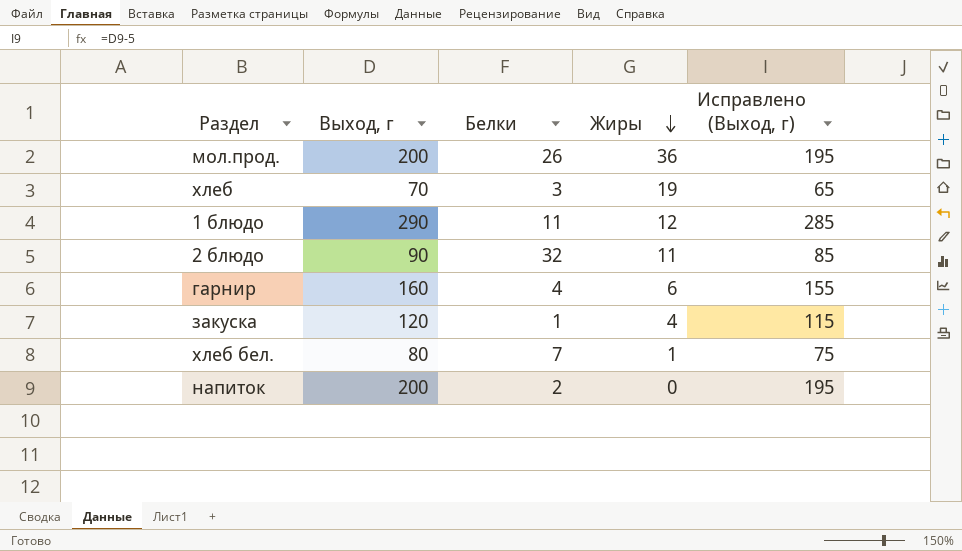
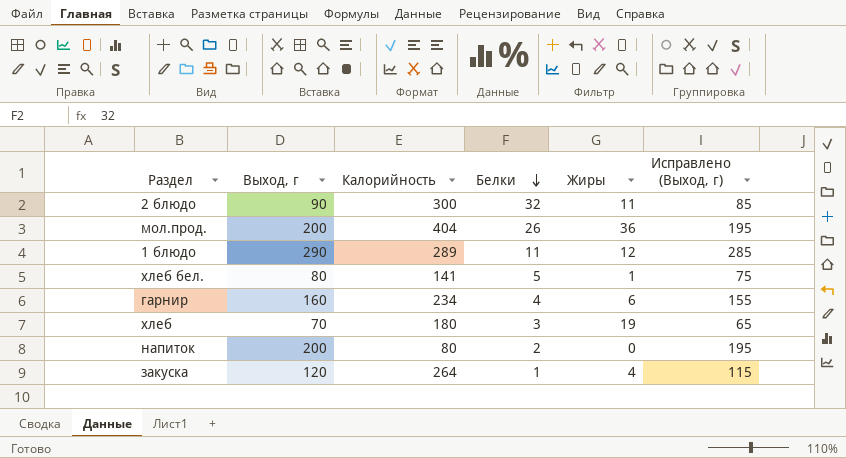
row order: Жиры descending -> Белки descending
column Калорийность | position: none -> 3
хлеб бел. | Белки: 7 -> 5

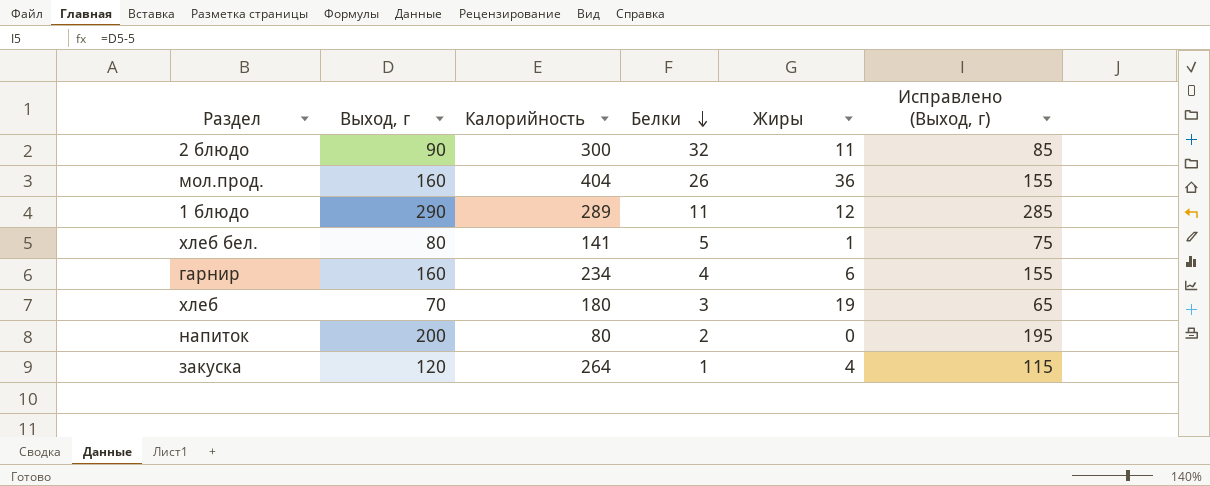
мол.прод. | Выход, г: 200 -> 160
мол.прод. | Исправлено (Выход, г): 195 -> 155

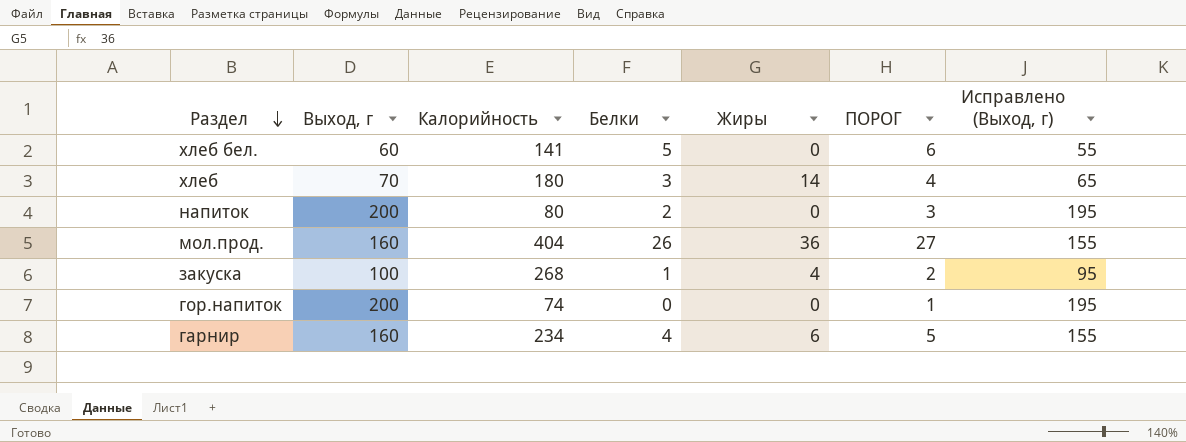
row order: Белки descending -> Раздел descending
column ПОРОГ | formula: none -> [Белки] + 1
row 2 блюдо: 90 | 300 | 32 | 11 | 85 -> none
row 1 блюдо: 290 | 289 | 11 | 12 | 285 -> none
хлеб бел. | Выход, г: 80 -> 60
хлеб бел. | Жиры: 1 -> 0
хлеб бел. | Исправлено (Выход, г): 75 -> 55
хлеб | Жиры: 19 -> 14
закуска | Выход, г: 120 -> 100
закуска | Калорийность: 264 -> 268
закуска | Исправлено (Выход, г): 115 -> 95
row гор.напиток: none -> 200 | 74 | 0 | 0 | 1 | 195

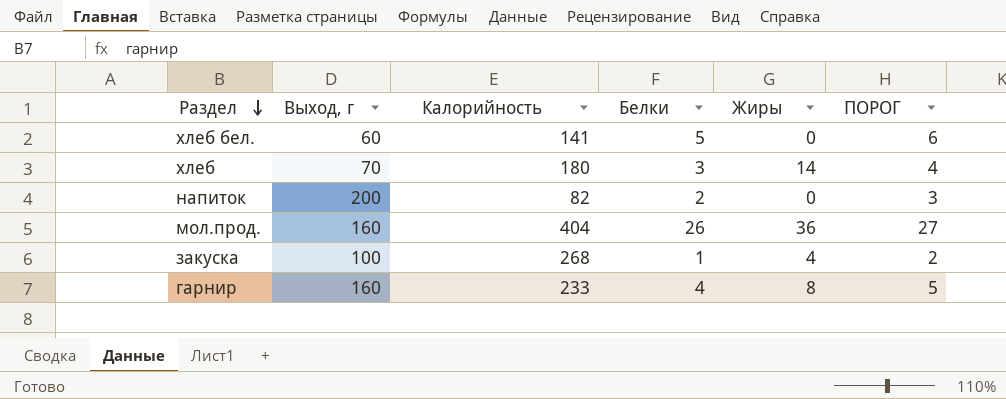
column Исправлено (Выход, г) | formula: [Выход, г] - 5 -> none
row гор.напиток: 200 | 74 | 0 | 0 | 1 | 195 -> none
напиток | Калорийность: 80 -> 82
гарнир | Калорийность: 234 -> 233
гарнир | Жиры: 6 -> 8

